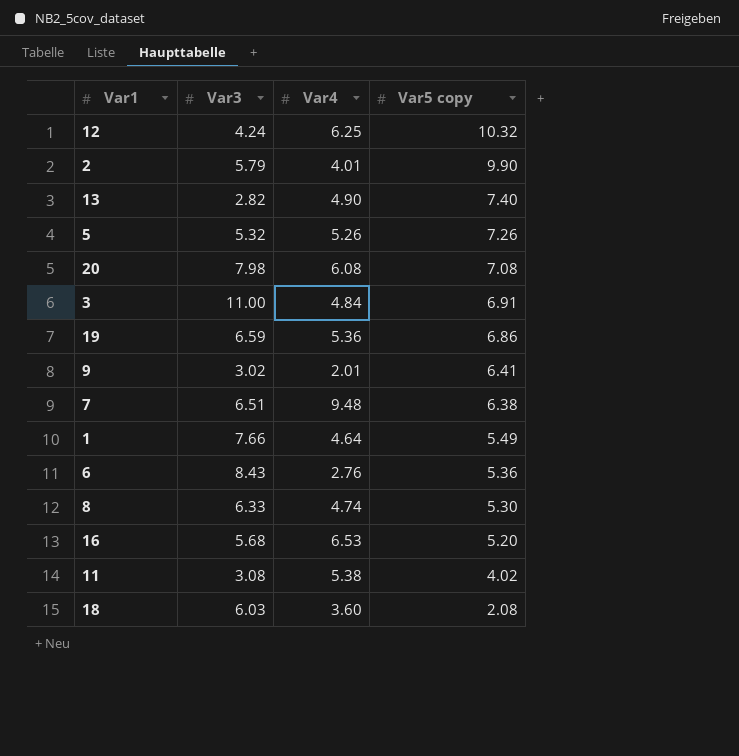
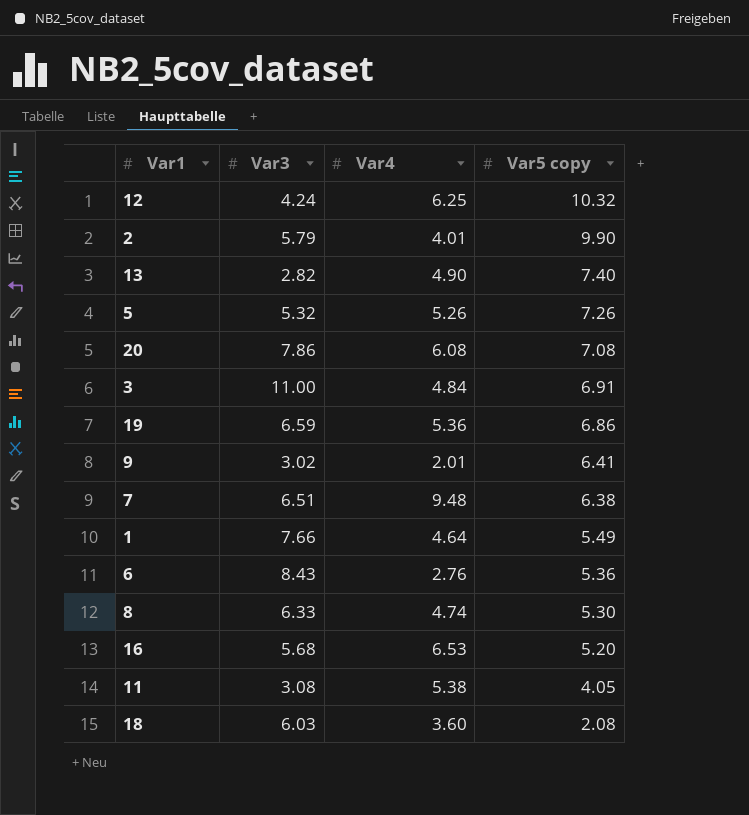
20 | Var3: 7.98 -> 7.86
11 | Var5 copy: 4.02 -> 4.05

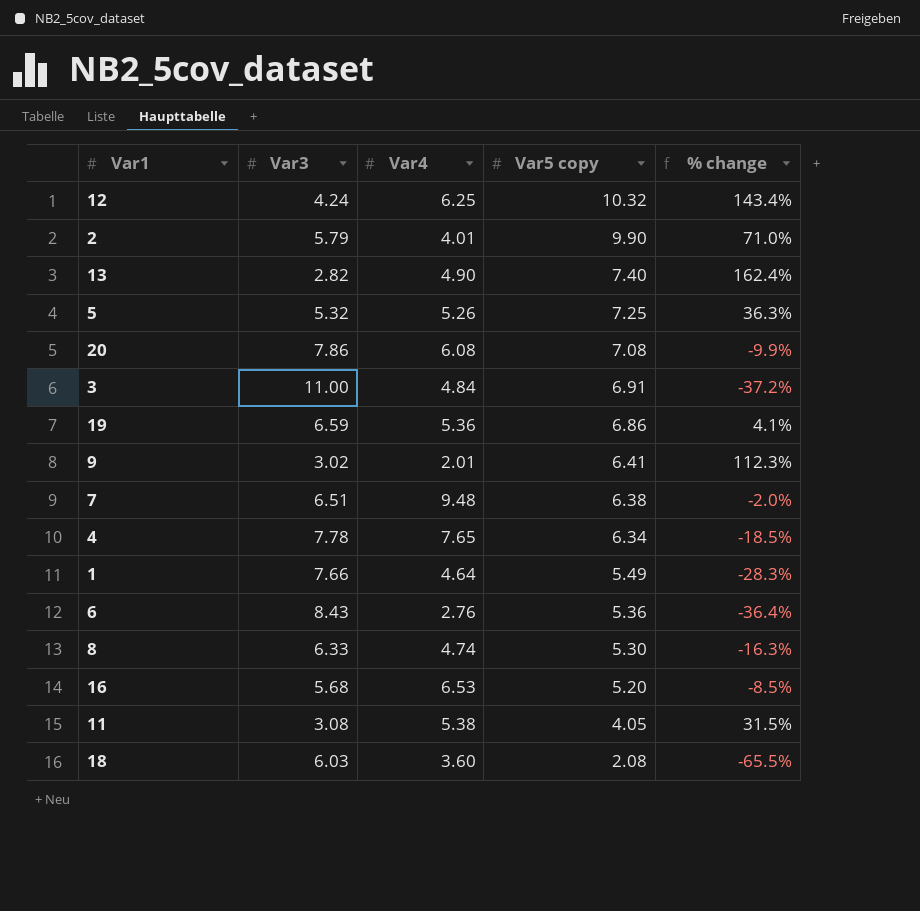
column % change | formula: none -> ([Var5 copy] - [Var3]) / [Var3]
5 | Var5 copy: 7.26 -> 7.25
row 4: none -> 7.78 | 7.65 | 6.34 | -18.5%

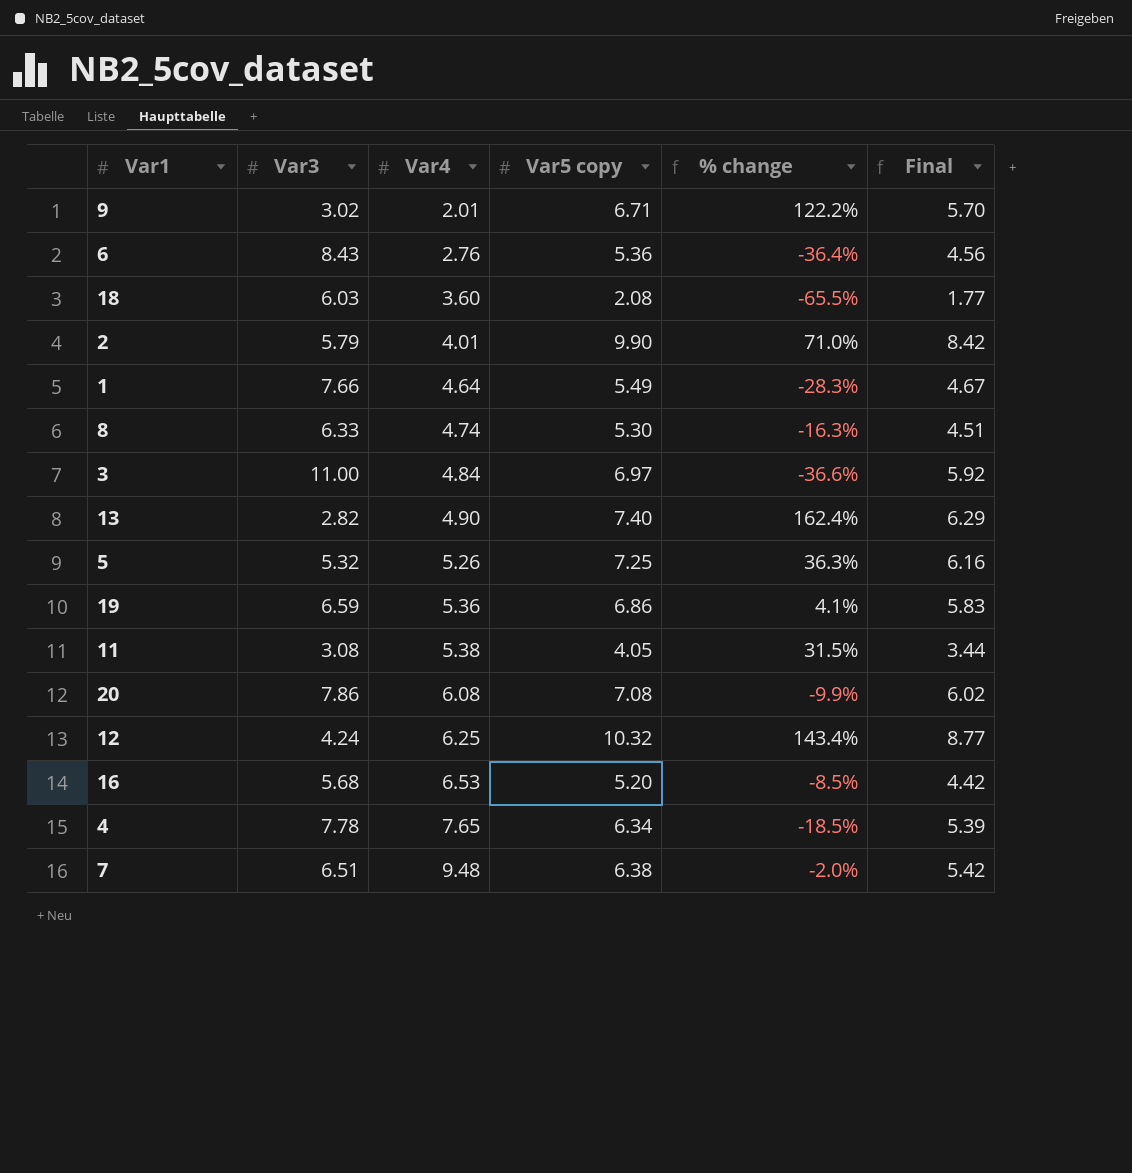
row order: Var5 copy descending -> Var4 ascending
column Final | formula: none -> [Var5 copy] * 0.85
9 | Var5 copy: 6.41 -> 6.71
9 | % change: 112.3% -> 122.2%
3 | Var5 copy: 6.91 -> 6.97
3 | % change: -37.2% -> -36.6%

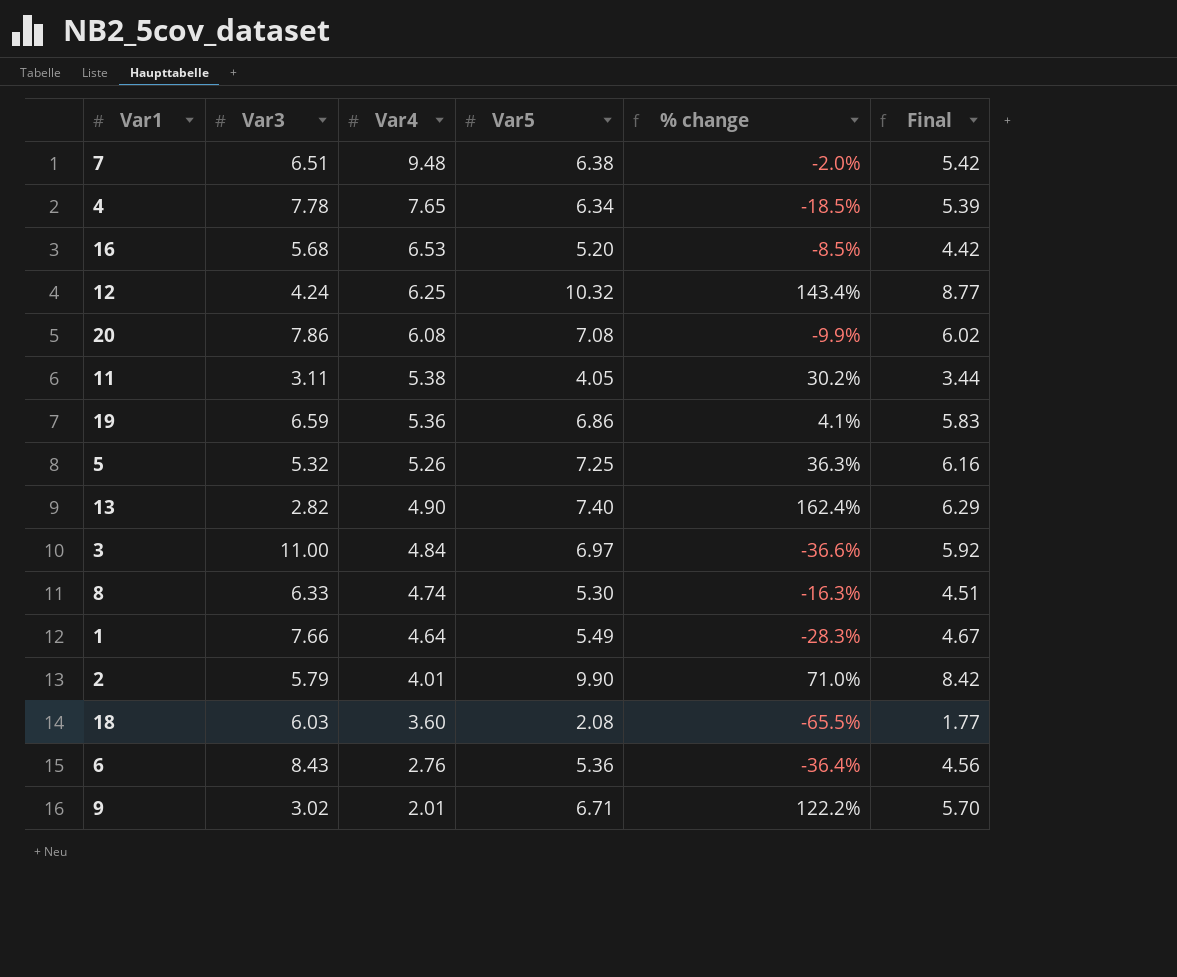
row order: Var4 ascending -> Var4 descending
column name: Var5 copy -> Var5
11 | Var3: 3.08 -> 3.11
11 | % change: 31.5% -> 30.2%

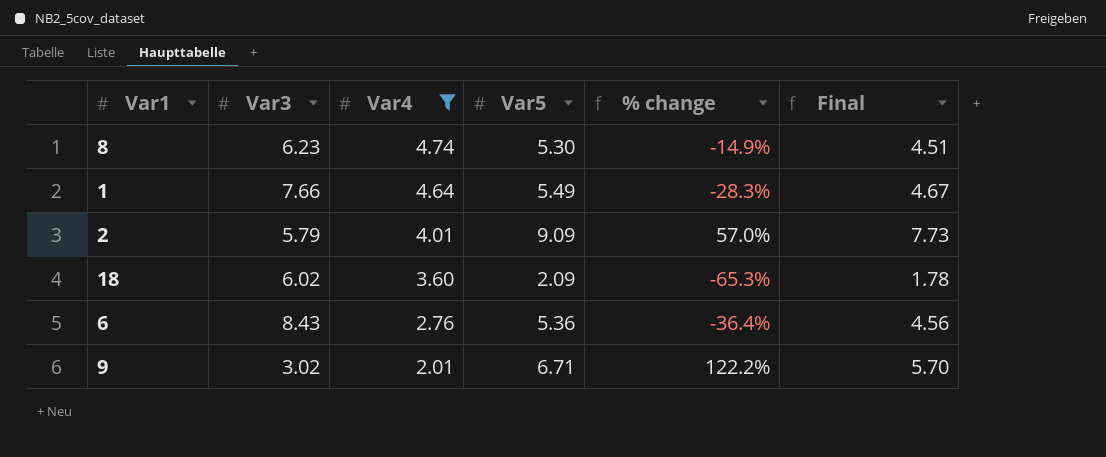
filter: none -> Var4 <= 4.74
8 | Var3: 6.33 -> 6.23
8 | % change: -16.3% -> -14.9%
2 | Var5: 9.90 -> 9.09
2 | % change: 71.0% -> 57.0%
2 | Final: 8.42 -> 7.73
18 | Var3: 6.03 -> 6.02
18 | Var5: 2.08 -> 2.09
18 | % change: -65.5% -> -65.3%
18 | Final: 1.77 -> 1.78

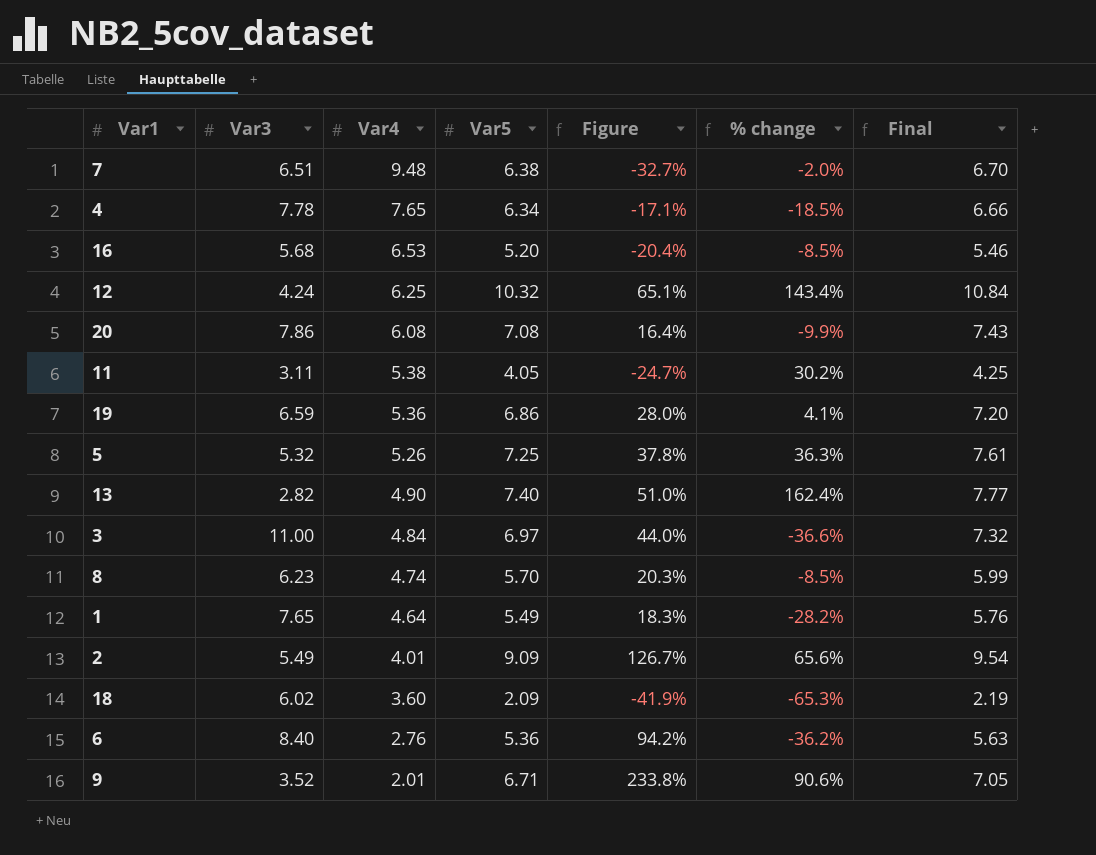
filter: Var4 <= 4.74 -> none
column Figure | formula: none -> ([Var5] - [Var4]) / [Var4]
column Final | formula: [Var5] * 0.85 -> [Var5] * 1.05
8 | Var5: 5.30 -> 5.70
8 | % change: -14.9% -> -8.5%
1 | Var3: 7.66 -> 7.65
1 | % change: -28.3% -> -28.2%
2 | Var3: 5.79 -> 5.49
2 | % change: 57.0% -> 65.6%
6 | Var3: 8.43 -> 8.40
6 | % change: -36.4% -> -36.2%
9 | Var3: 3.02 -> 3.52
9 | % change: 122.2% -> 90.6%

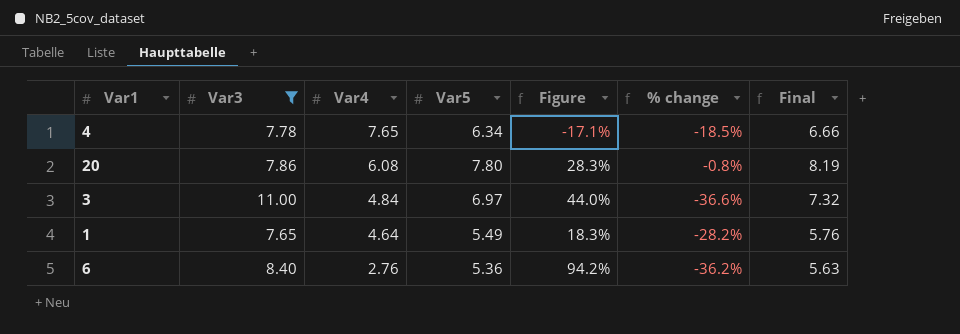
filter: none -> Var3 >= 7.65
20 | Var5: 7.08 -> 7.80
20 | Figure: 16.4% -> 28.3%
20 | % change: -9.9% -> -0.8%
20 | Final: 7.43 -> 8.19

